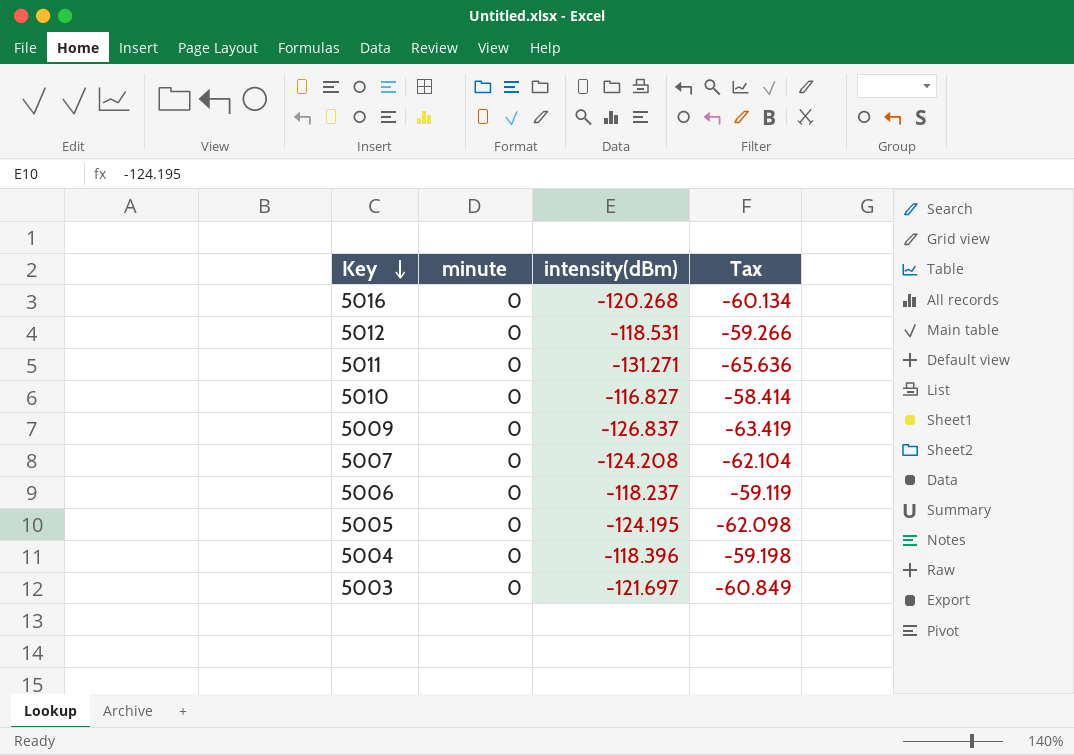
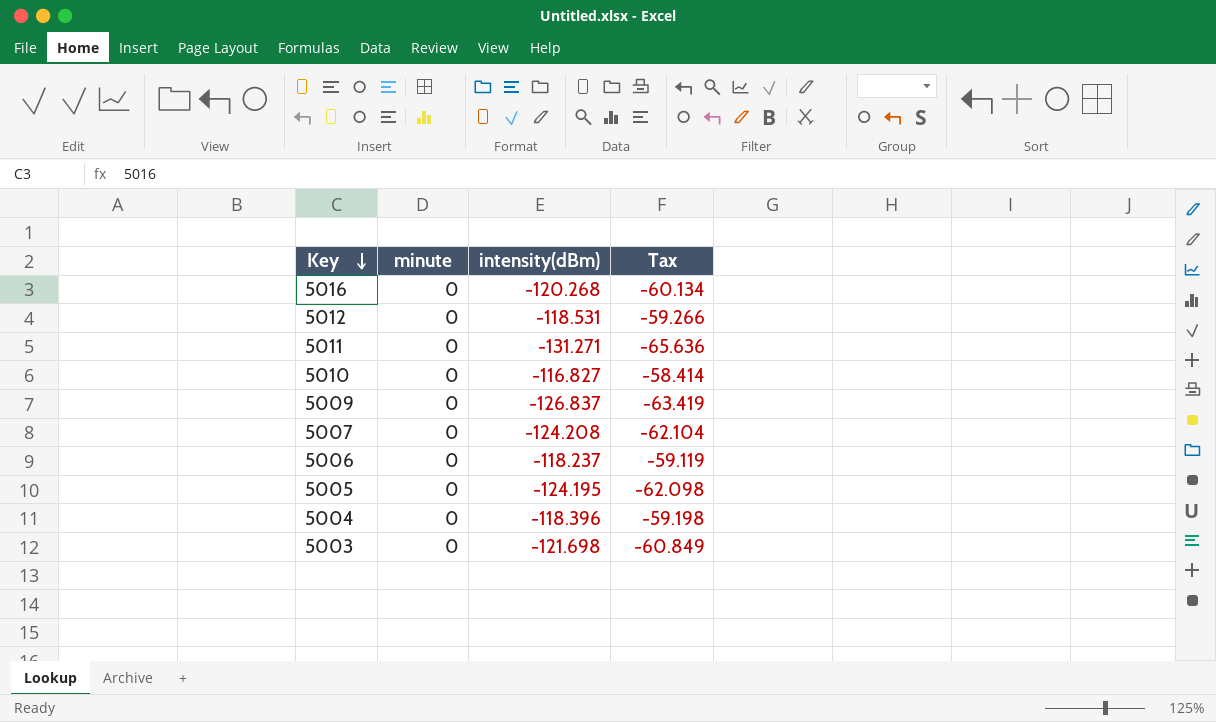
5003 | intensity(dBm): -121.697 -> -121.698

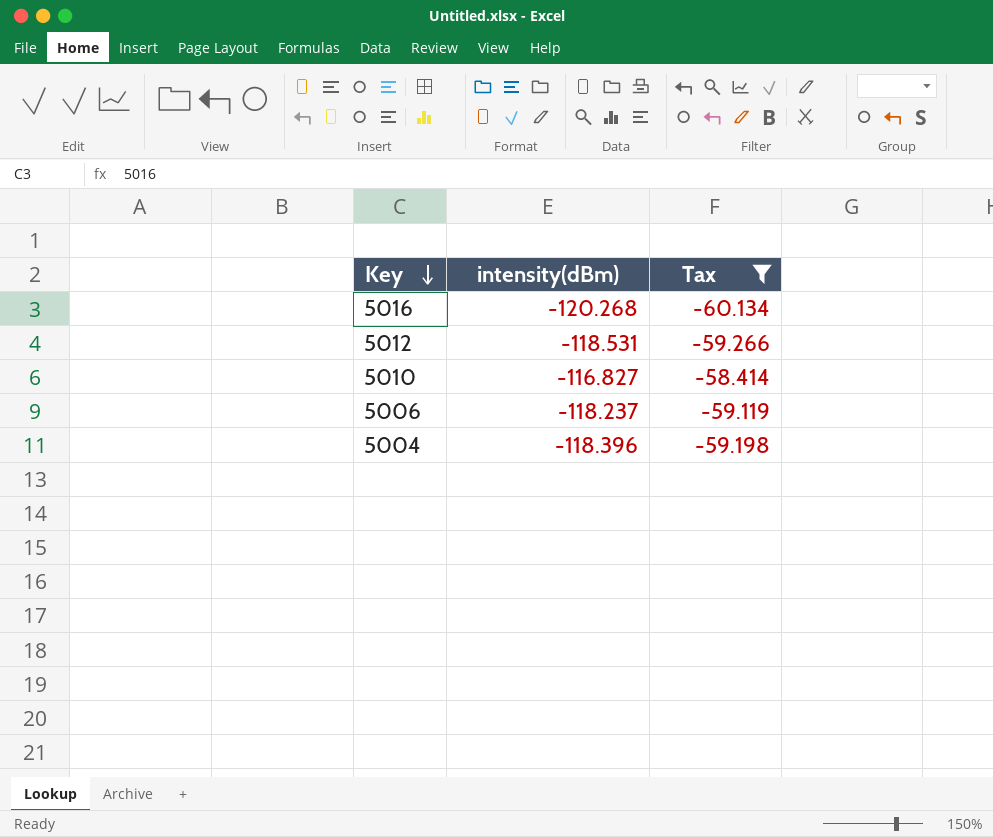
filter: none -> Tax >= -60.134
column minute | position: 2 -> none

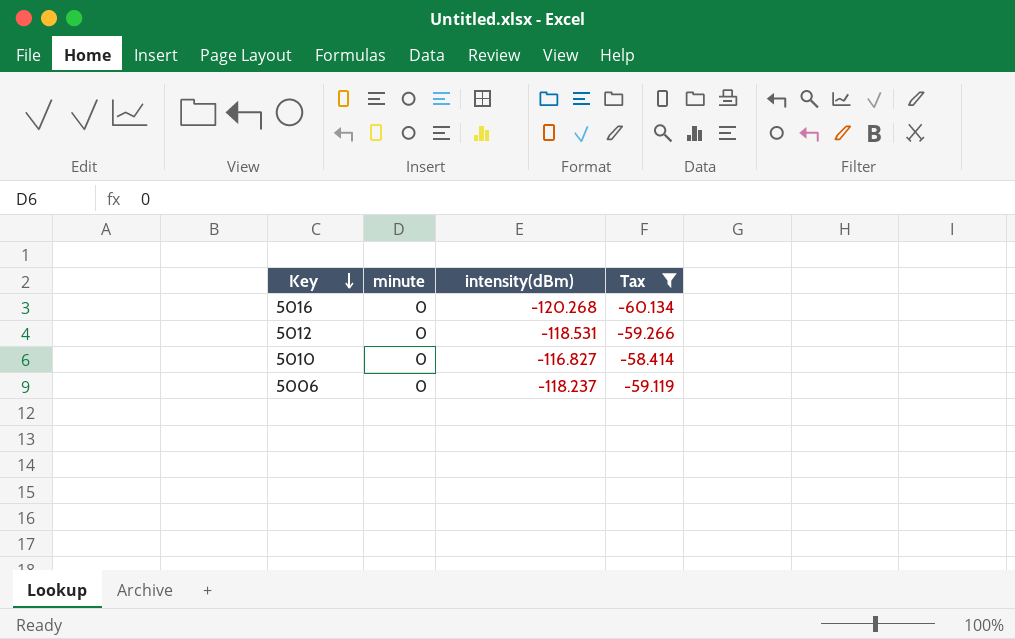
column minute | position: none -> 2
row 5004: -118.396 | -59.198 -> none

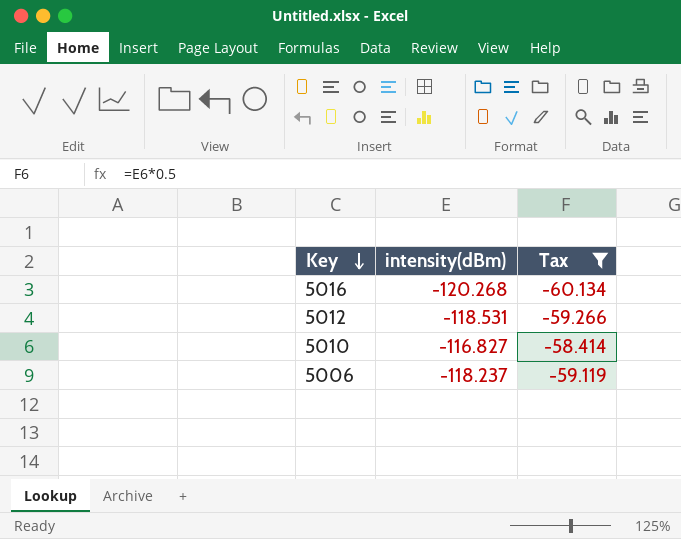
column minute | position: 2 -> none

